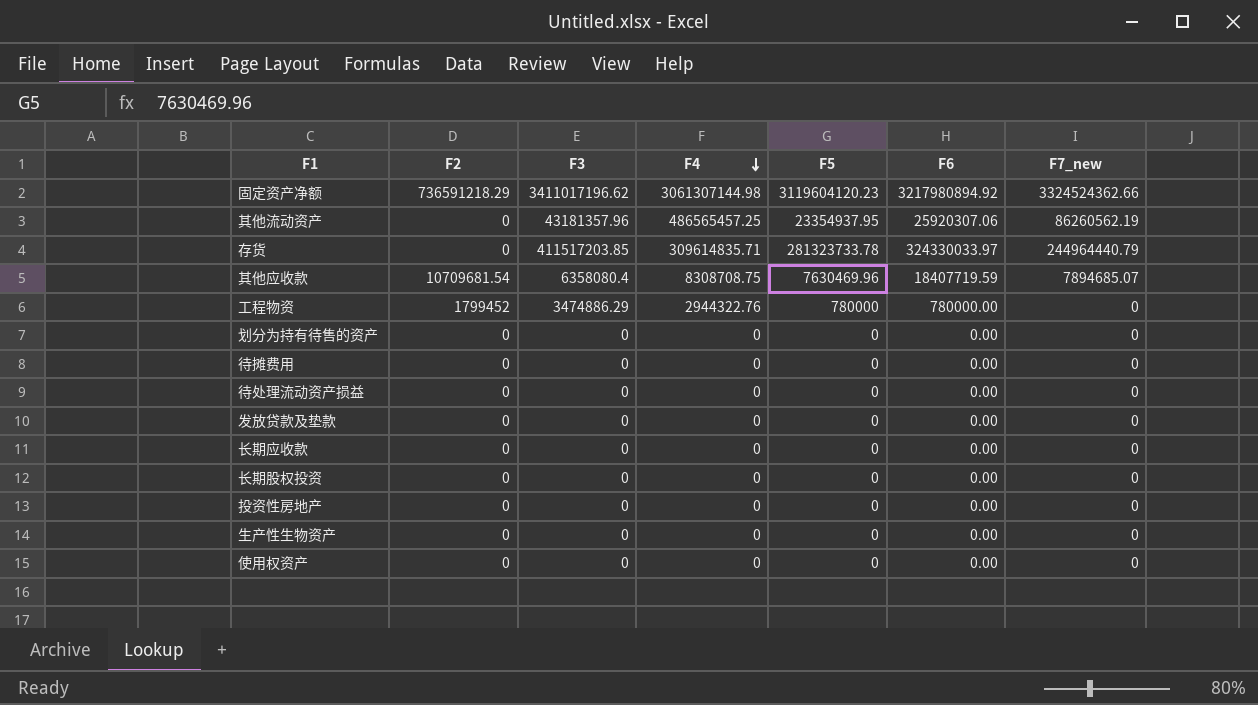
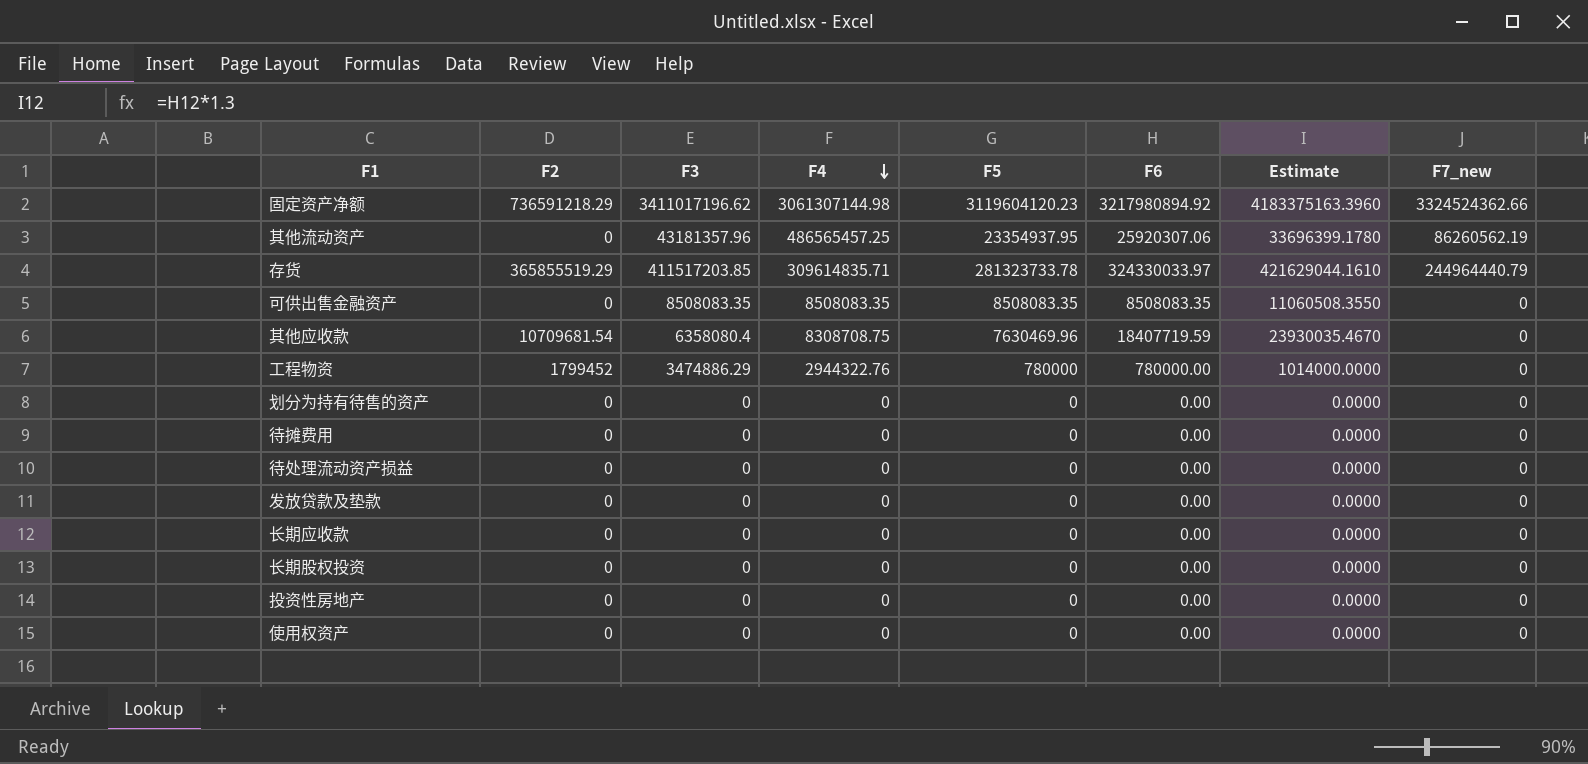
column Estimate | formula: none -> [F6] * 1.3
row 生产性生物资产: 0 | 0 | 0 | 0 | 0.00 | 0 -> none
存货 | F2: 0 -> 365855519.29
row 可供出售金融资产: none -> 0 | 8508083.35 | 8508083.35 | 8508083.35 | 8508083.35 | 11060508.3550 | 0
其他应收款 | F7_new: 7894685.07 -> 0

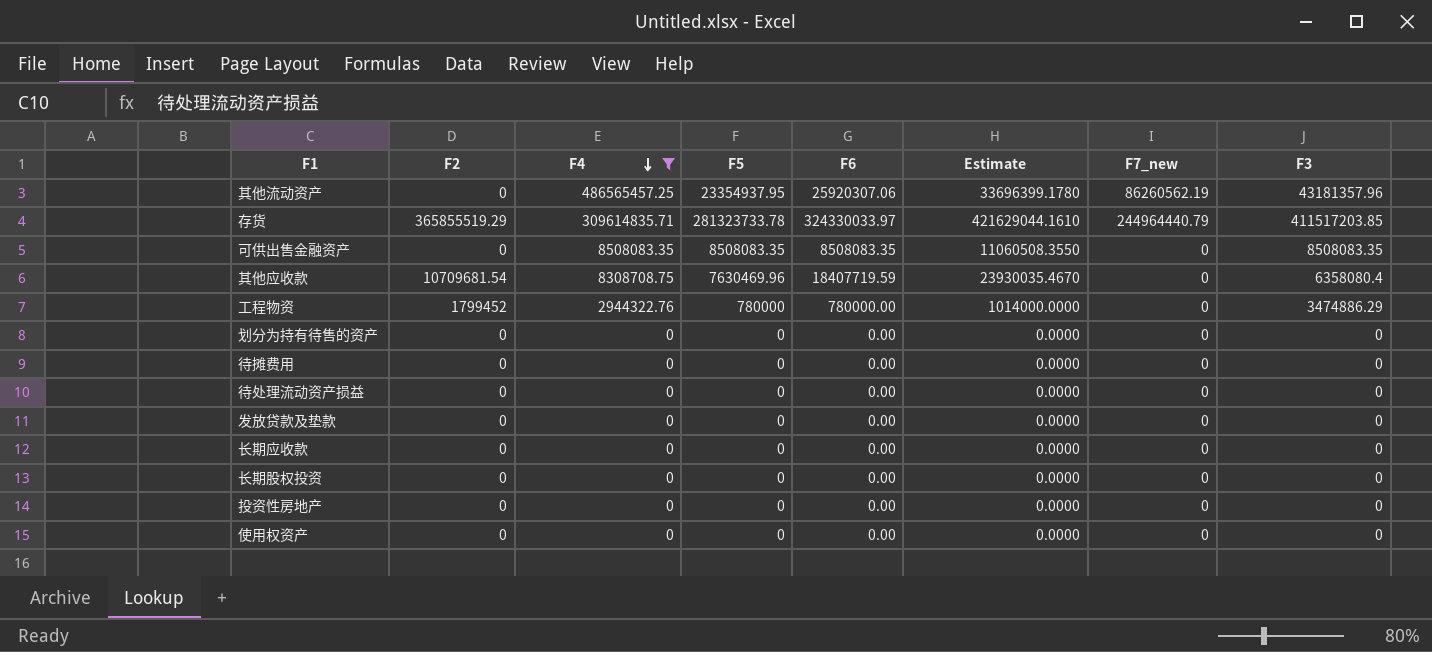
filter: none -> F4 != 3061307144.98
column F3 | position: 3 -> 8

